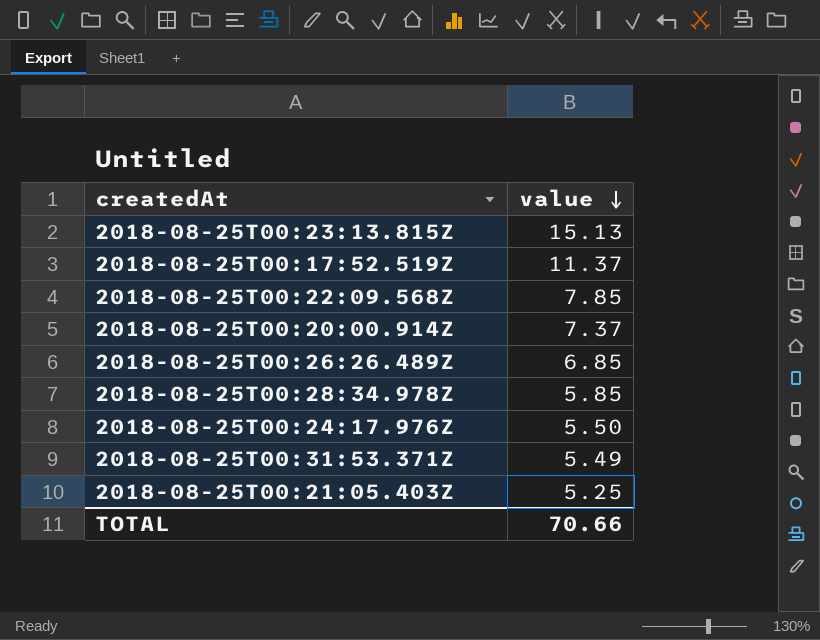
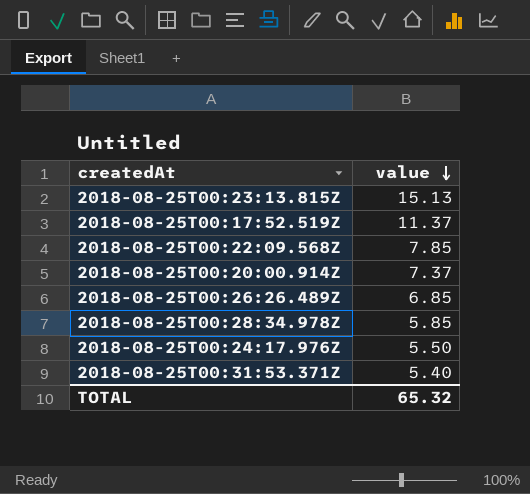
row 2018-08-25T00:21:05.403Z: 5.25 -> none
2018-08-25T00:31:53.371Z | value: 5.49 -> 5.40
TOTAL | value: 70.66 -> 65.32

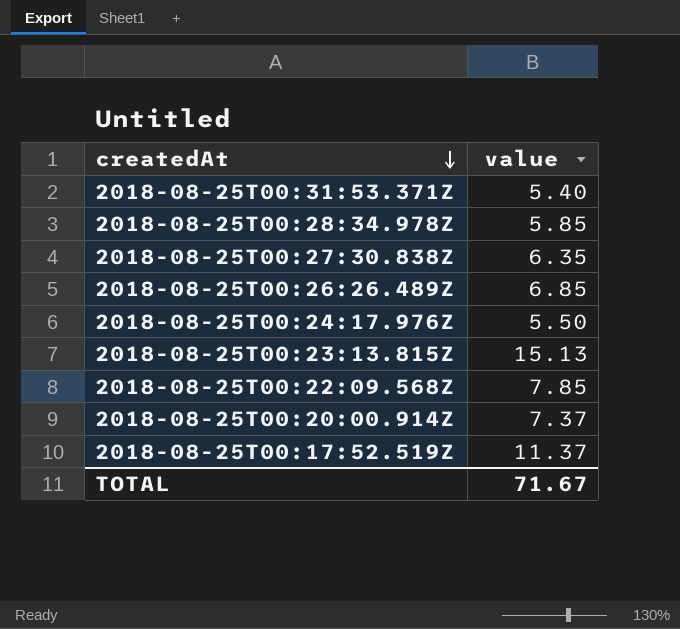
row order: value descending -> createdAt descending
row 2018-08-25T00:27:30.838Z: none -> 6.35
TOTAL | value: 65.32 -> 71.67

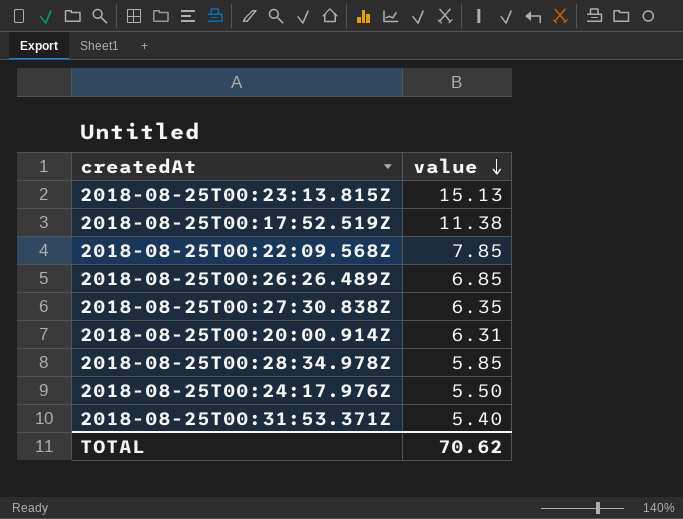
row order: createdAt descending -> value descending
2018-08-25T00:17:52.519Z | value: 11.37 -> 11.38
2018-08-25T00:20:00.914Z | value: 7.37 -> 6.31
TOTAL | value: 71.67 -> 70.62

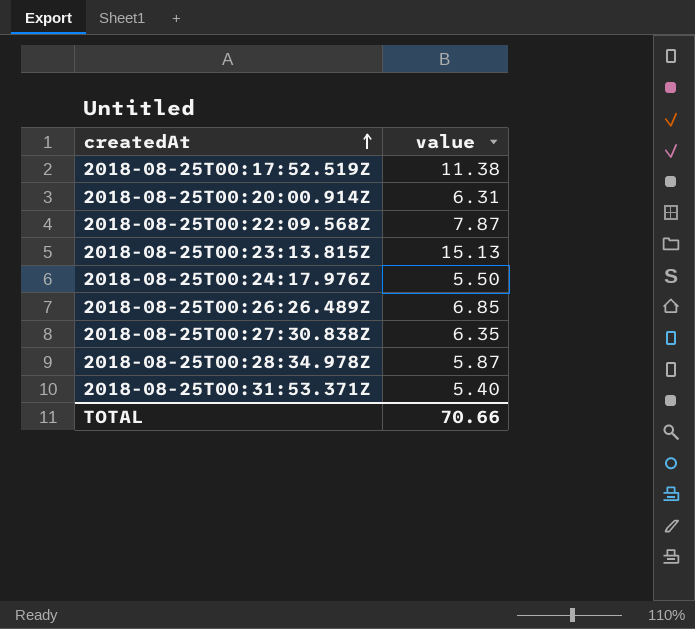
row order: value descending -> createdAt ascending
2018-08-25T00:22:09.568Z | value: 7.85 -> 7.87
2018-08-25T00:28:34.978Z | value: 5.85 -> 5.87
TOTAL | value: 70.62 -> 70.66

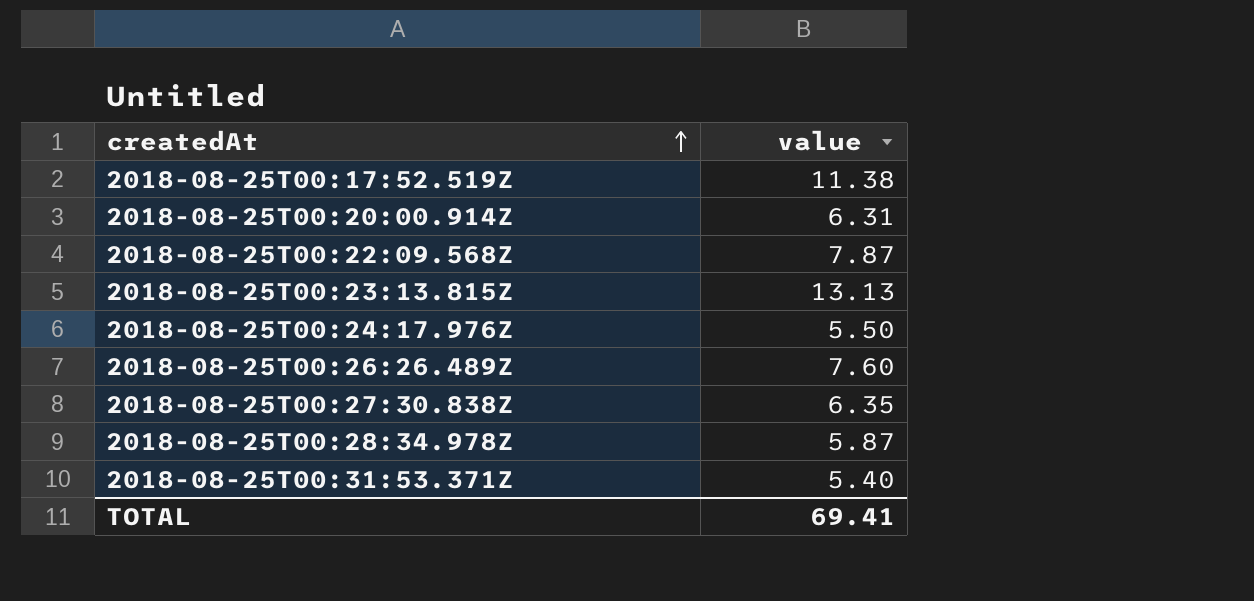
2018-08-25T00:23:13.815Z | value: 15.13 -> 13.13
2018-08-25T00:26:26.489Z | value: 6.85 -> 7.60
TOTAL | value: 70.66 -> 69.41

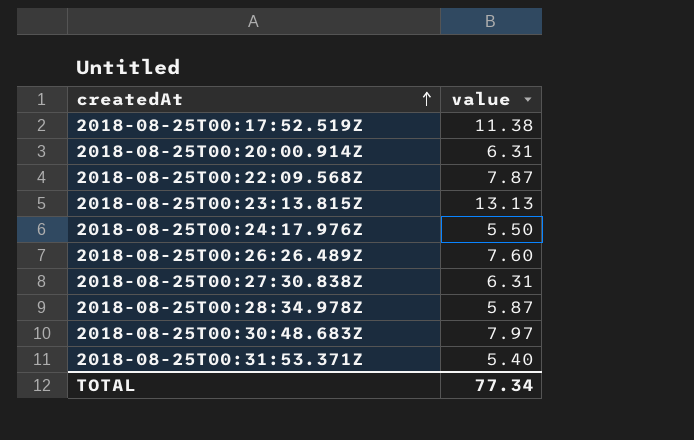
2018-08-25T00:27:30.838Z | value: 6.35 -> 6.31
row 2018-08-25T00:30:48.683Z: none -> 7.97
TOTAL | value: 69.41 -> 77.34

